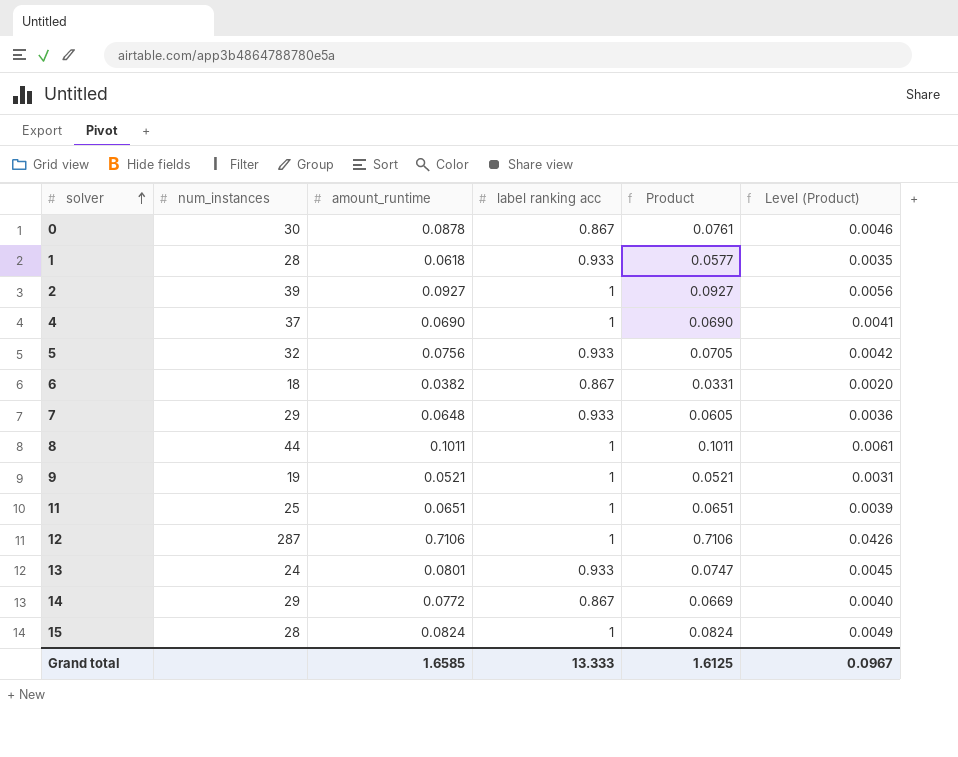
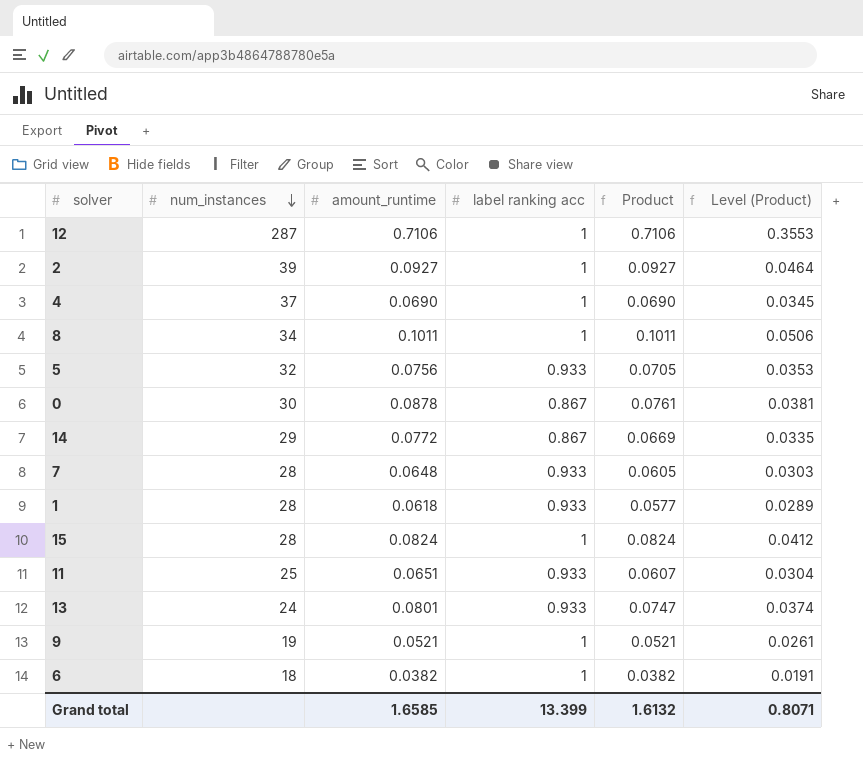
row order: solver ascending -> num_instances descending
column Level (Product) | formula: [Product] * 0.06 -> [Product] * 0.5
8 | num_instances: 44 -> 34
7 | num_instances: 29 -> 28
11 | label ranking acc: 1 -> 0.933
11 | Product: 0.0651 -> 0.0607
6 | label ranking acc: 0.867 -> 1
6 | Product: 0.0331 -> 0.0382
Grand total | label ranking acc: 13.333 -> 13.399
Grand total | Product: 1.6125 -> 1.6132
Grand total | Level (Product): 0.0967 -> 0.8071

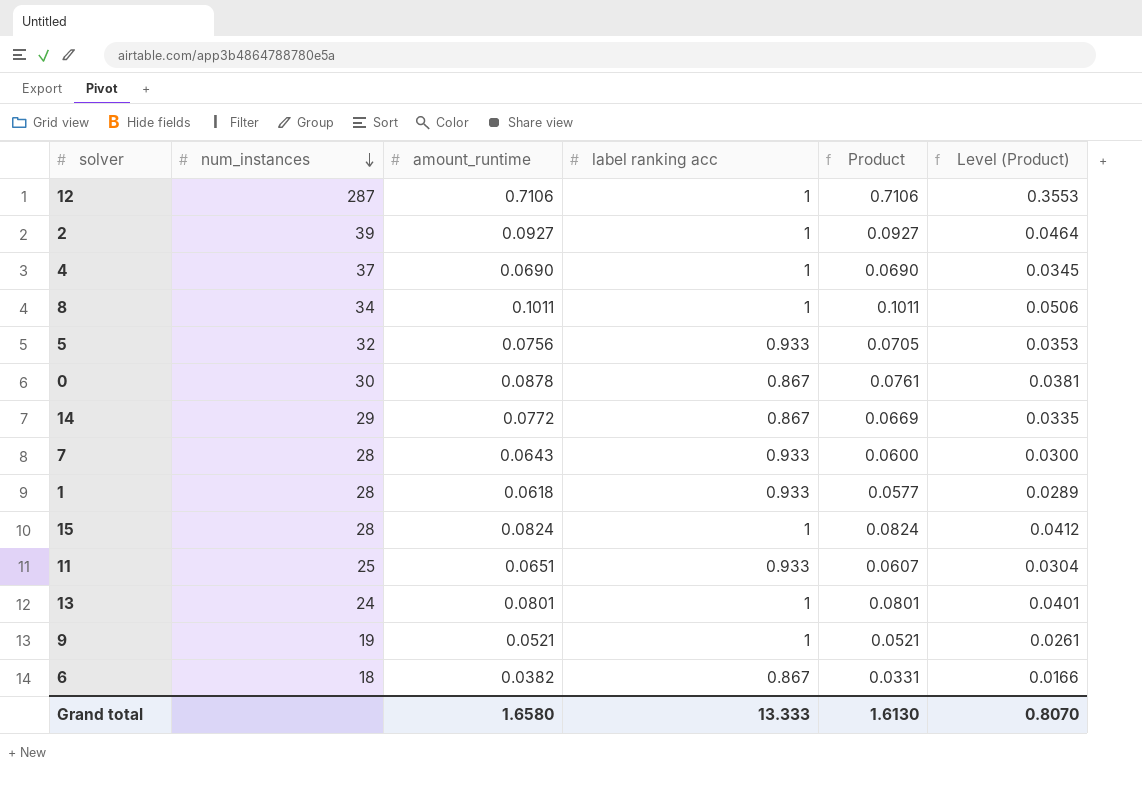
7 | amount_runtime: 0.0648 -> 0.0643
7 | Product: 0.0605 -> 0.0600
7 | Level (Product): 0.0303 -> 0.0300
13 | label ranking acc: 0.933 -> 1
13 | Product: 0.0747 -> 0.0801
13 | Level (Product): 0.0374 -> 0.0401
6 | label ranking acc: 1 -> 0.867
6 | Product: 0.0382 -> 0.0331
6 | Level (Product): 0.0191 -> 0.0166
Grand total | amount_runtime: 1.6585 -> 1.6580
Grand total | label ranking acc: 13.399 -> 13.333
Grand total | Product: 1.6132 -> 1.6130
Grand total | Level (Product): 0.8071 -> 0.8070

